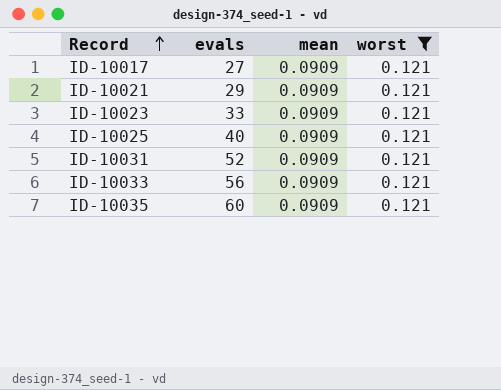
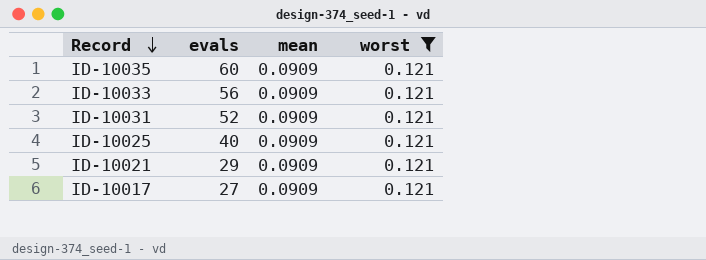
row order: Record ascending -> Record descending
row ID-10023: 33 | 0.0909 | 0.121 -> none

